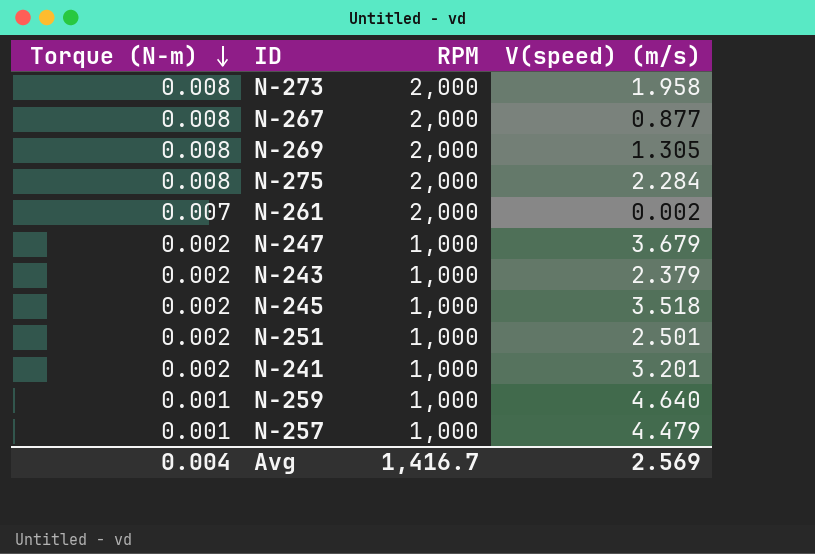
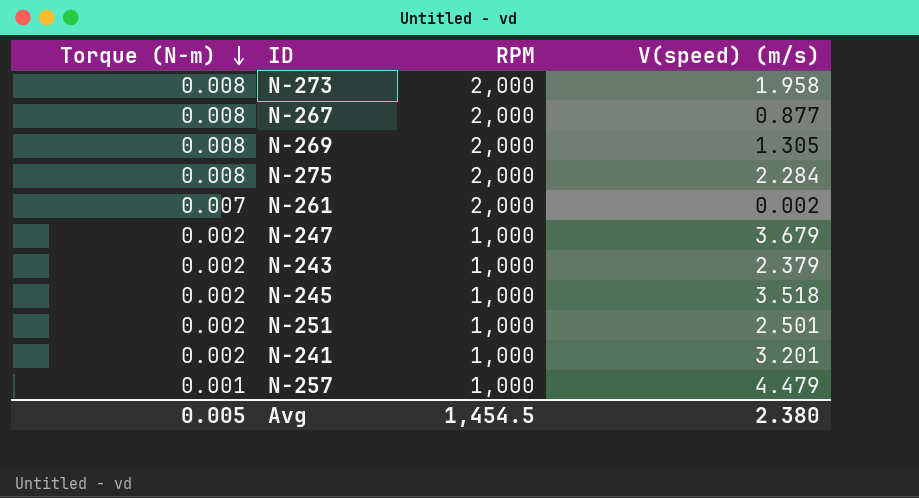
row N-259: 0.001 | 1,000 | 4.640 -> none
Avg | Torque (N-m): 0.004 -> 0.005
Avg | RPM: 1,416.7 -> 1,454.5
Avg | V(speed) (m/s): 2.569 -> 2.380

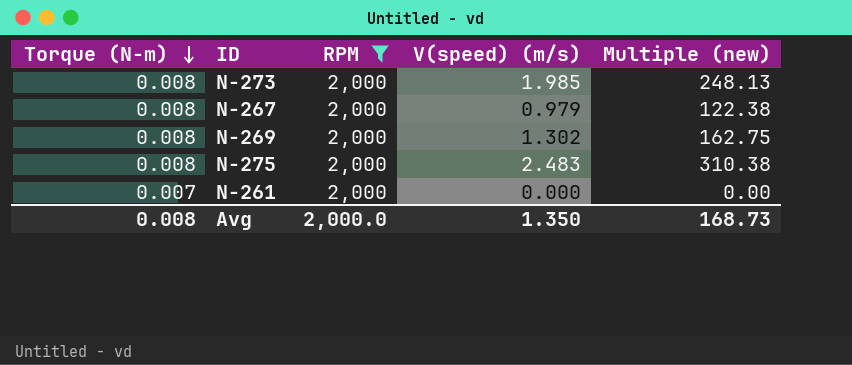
filter: none -> RPM = 2,000
column Multiple (new) | formula: none -> [V(speed) (m/s)] / [Torque (N-m)]
N-273 | V(speed) (m/s): 1.958 -> 1.985
N-267 | V(speed) (m/s): 0.877 -> 0.979
N-269 | V(speed) (m/s): 1.305 -> 1.302
N-275 | V(speed) (m/s): 2.284 -> 2.483
N-261 | V(speed) (m/s): 0.002 -> 0.000
Avg | Torque (N-m): 0.005 -> 0.008
Avg | RPM: 1,454.5 -> 2,000.0
Avg | V(speed) (m/s): 2.380 -> 1.350

